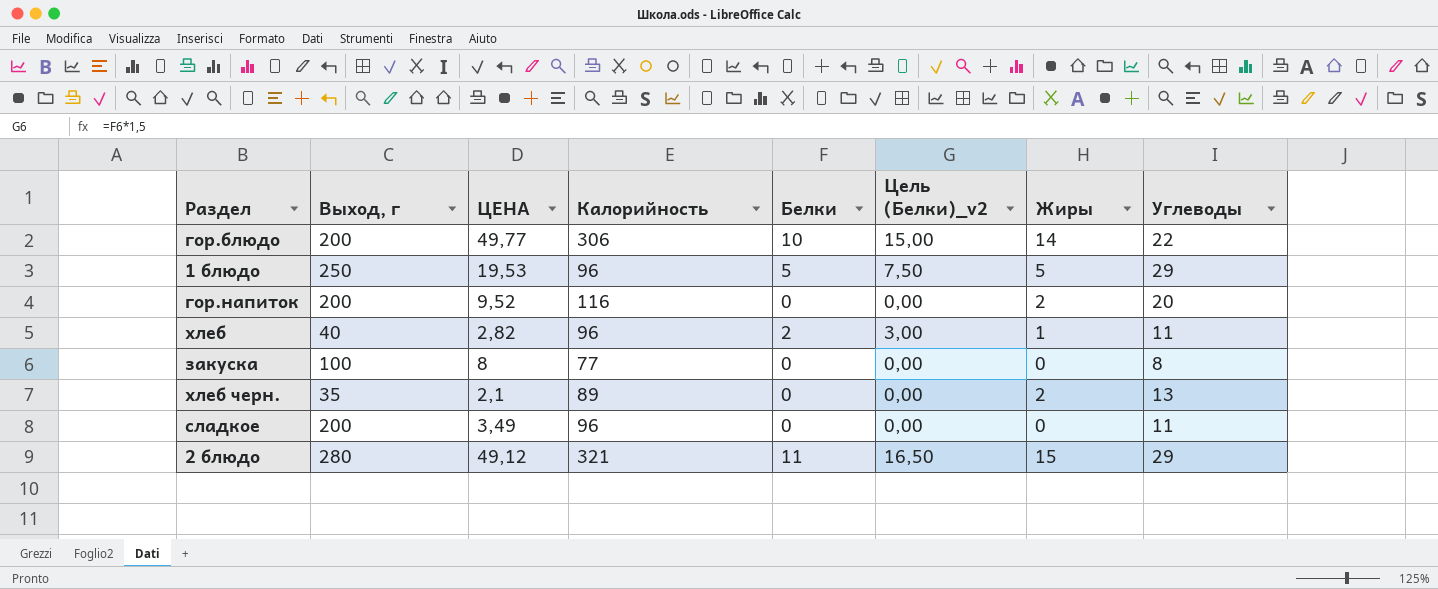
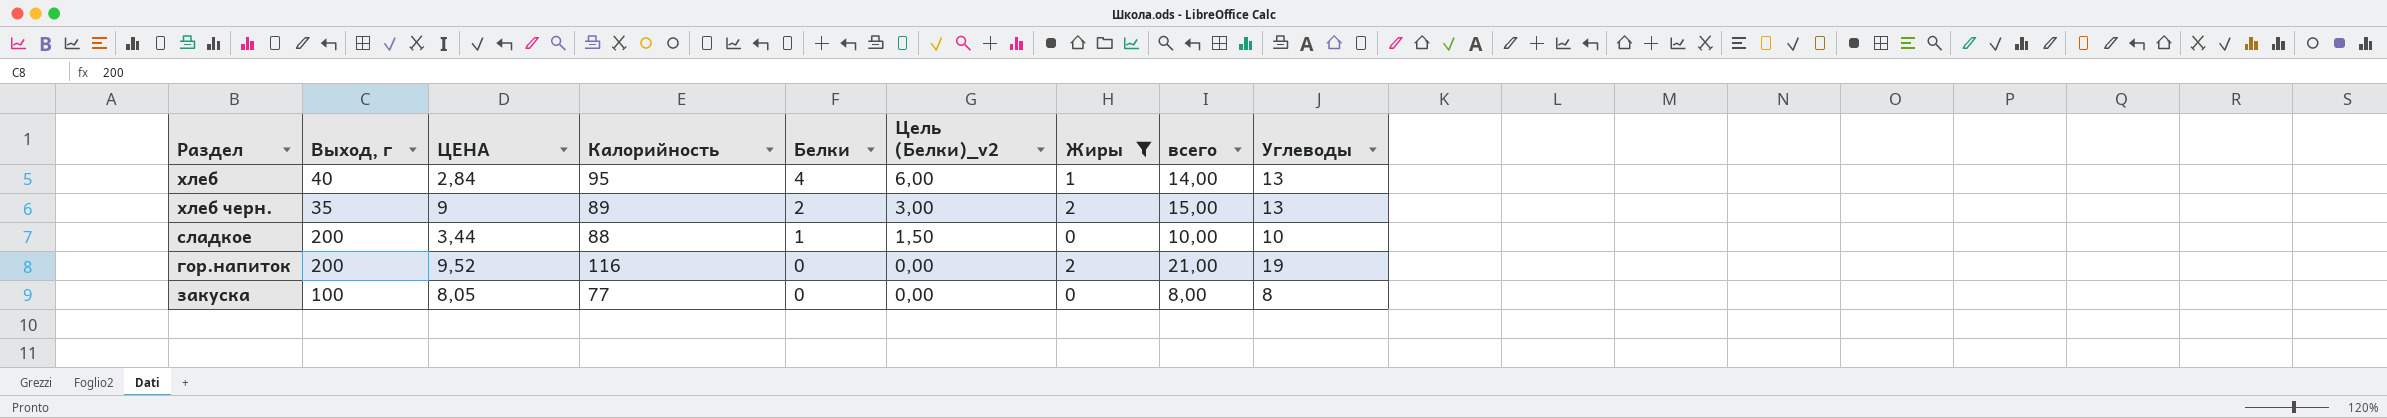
filter: none -> Жиры <= 2
row order: none -> Белки descending
column всего | formula: none -> [Жиры] + [Углеводы]
хлеб | ЦЕНА: 2,82 -> 2,84
хлеб | Калорийность: 96 -> 95
хлеб | Белки: 2 -> 4
хлеб | Цель (Белки)_v2: 3,00 -> 6,00
хлеб | Углеводы: 11 -> 13
хлеб черн. | ЦЕНА: 2,1 -> 9
хлеб черн. | Белки: 0 -> 2
хлеб черн. | Цель (Белки)_v2: 0,00 -> 3,00
сладкое | ЦЕНА: 3,49 -> 3,44
сладкое | Калорийность: 96 -> 88
сладкое | Белки: 0 -> 1
сладкое | Цель (Белки)_v2: 0,00 -> 1,50
сладкое | Углеводы: 11 -> 10
гор.напиток | Углеводы: 20 -> 19
закуска | ЦЕНА: 8 -> 8,05

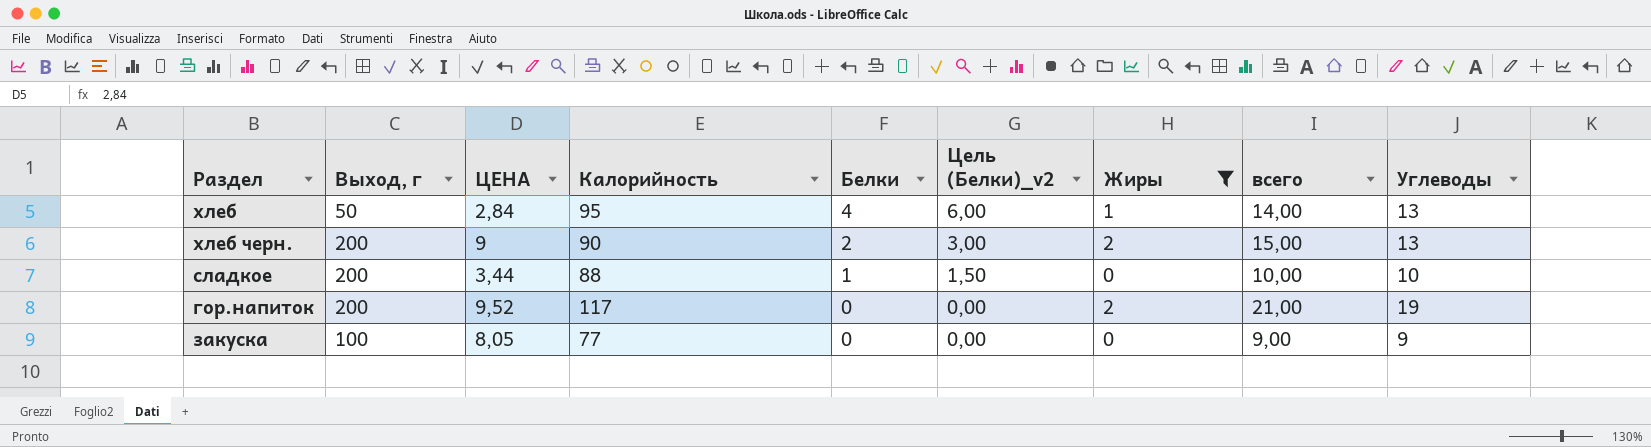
хлеб | Выход, г: 40 -> 50
хлеб черн. | Выход, г: 35 -> 200
хлеб черн. | Калорийность: 89 -> 90
гор.напиток | Калорийность: 116 -> 117
закуска | всего: 8,00 -> 9,00
закуска | Углеводы: 8 -> 9

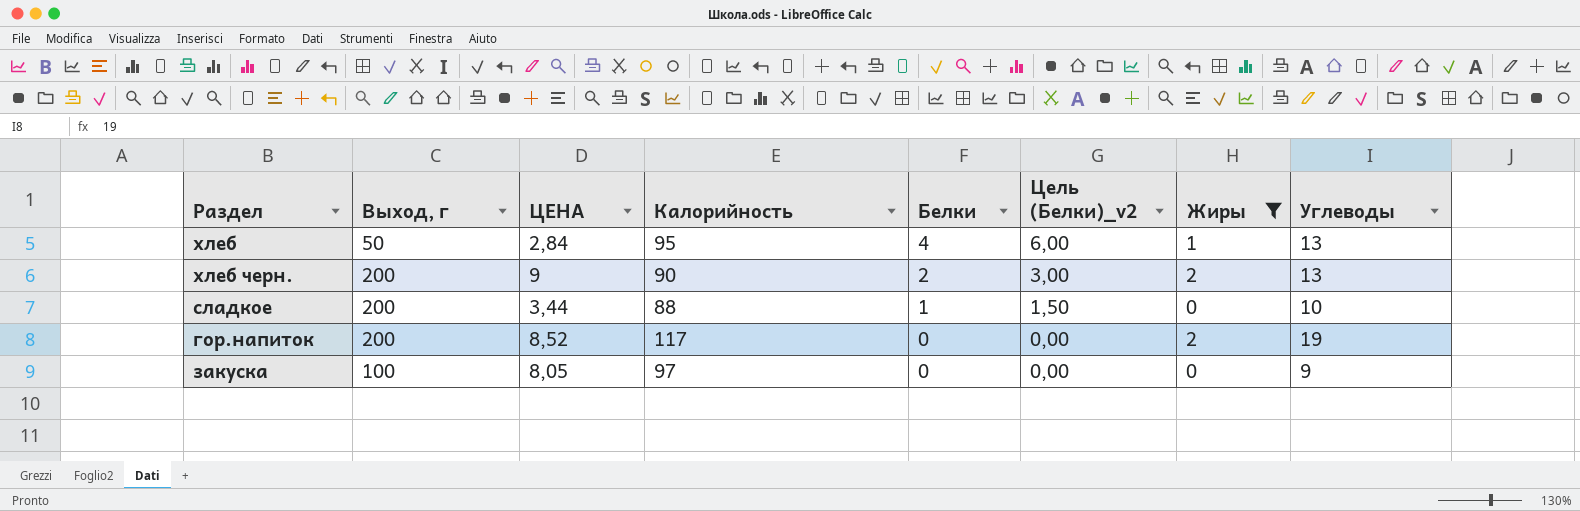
column всего | formula: [Жиры] + [Углеводы] -> none
гор.напиток | ЦЕНА: 9,52 -> 8,52
закуска | Калорийность: 77 -> 97

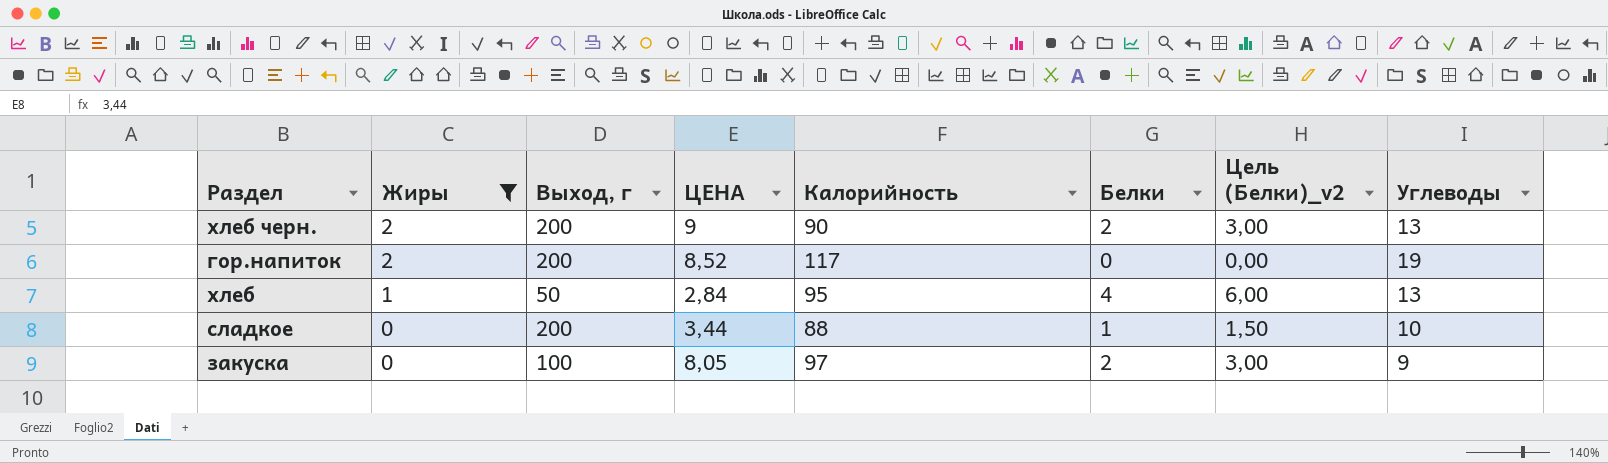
row order: Белки descending -> Жиры descending
column Жиры | position: 7 -> 2
закуска | Белки: 0 -> 2
закуска | Цель (Белки)_v2: 0,00 -> 3,00

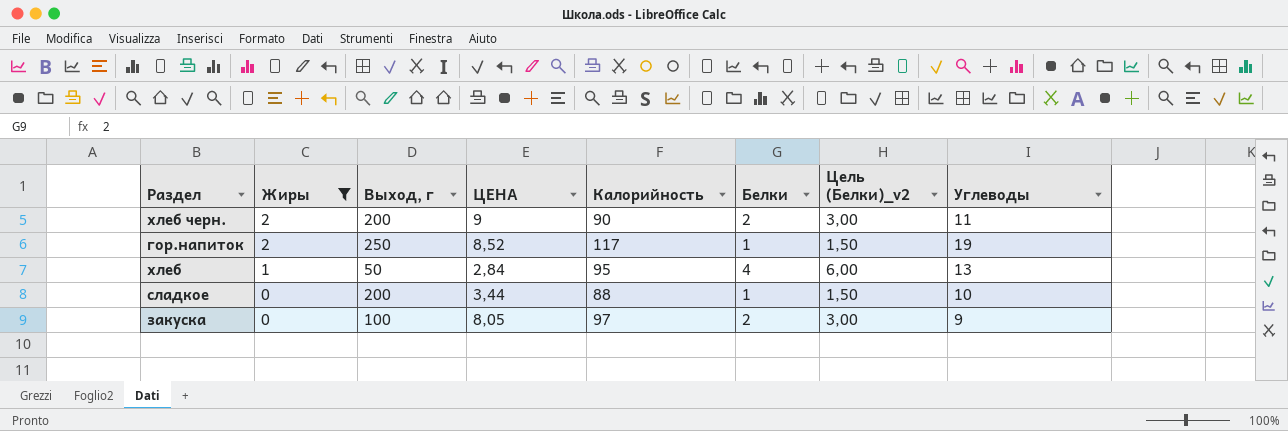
хлеб черн. | Углеводы: 13 -> 11
гор.напиток | Выход, г: 200 -> 250
гор.напиток | Белки: 0 -> 1
гор.напиток | Цель (Белки)_v2: 0,00 -> 1,50

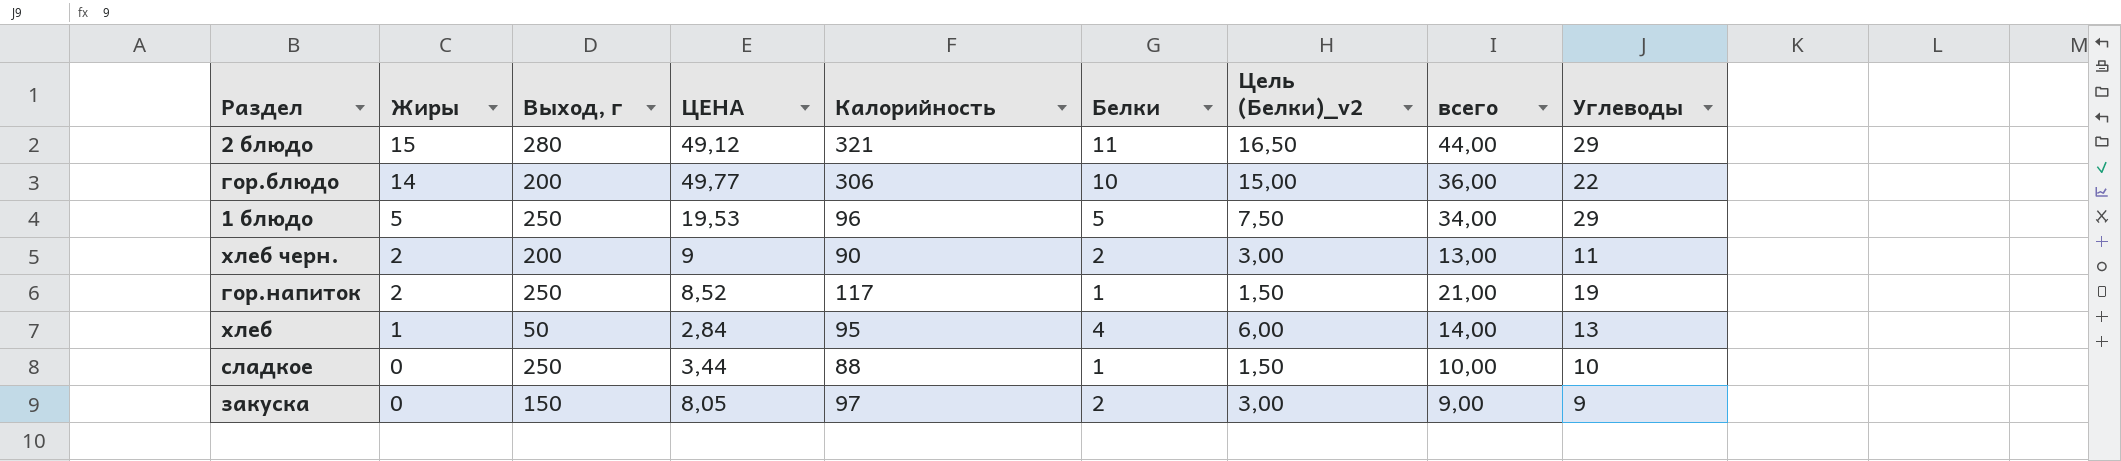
filter: Жиры <= 2 -> none
column всего | formula: none -> [Жиры] + [Углеводы]
сладкое | Выход, г: 200 -> 250
закуска | Выход, г: 100 -> 150

